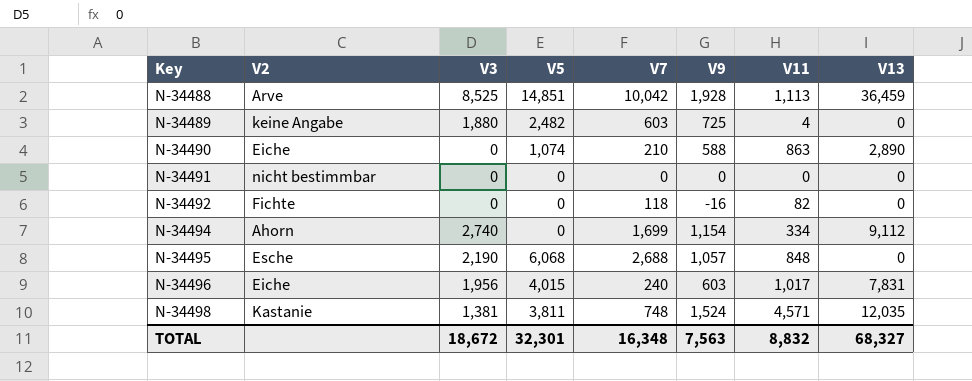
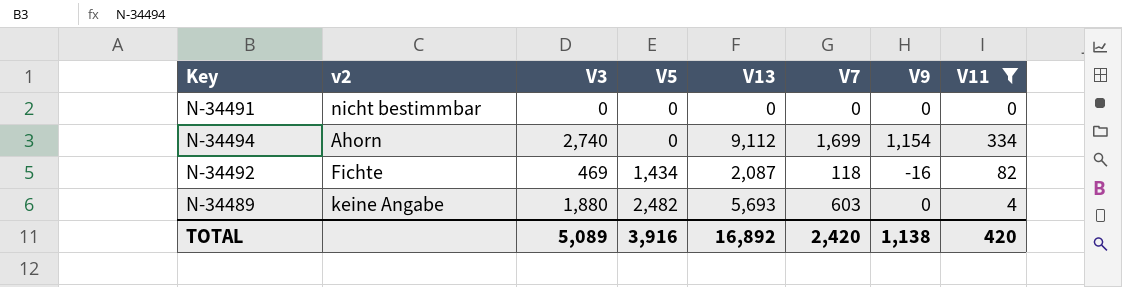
filter: none -> V11 <= 334
row order: Key ascending -> V5 ascending
column name: V2 -> v2
column V13 | position: 8 -> 5
N-34492 | V3: 0 -> 469
N-34492 | V5: 0 -> 1,434
N-34492 | V13: 0 -> 2,087
N-34489 | V13: 0 -> 5,693
N-34489 | V9: 725 -> 0
TOTAL | V3: 18,672 -> 5,089
TOTAL | V5: 32,301 -> 3,916
TOTAL | V13: 68,327 -> 16,892
TOTAL | V7: 16,348 -> 2,420
TOTAL | V9: 7,563 -> 1,138
TOTAL | V11: 8,832 -> 420

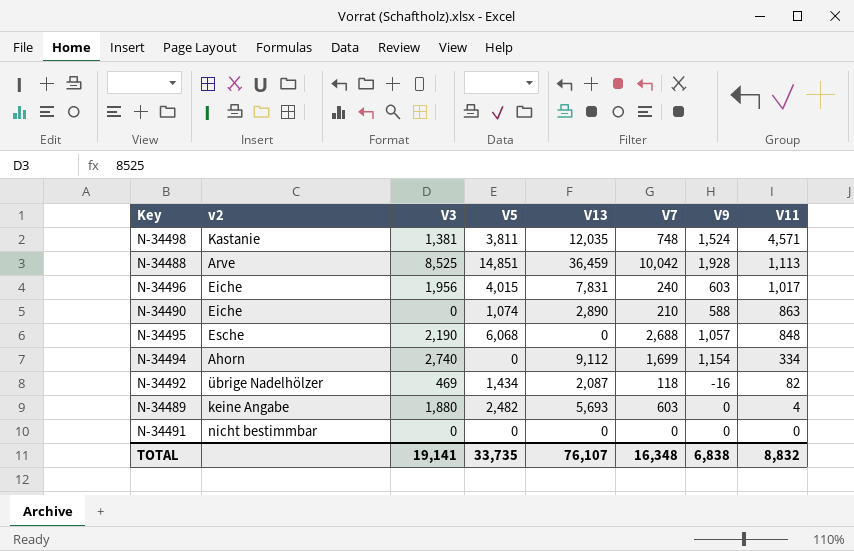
filter: V11 <= 334 -> none
row order: V5 ascending -> V11 descending
N-34492 | v2: Fichte -> übrige Nadelhölzer
TOTAL | V3: 5,089 -> 19,141
TOTAL | V5: 3,916 -> 33,735
TOTAL | V13: 16,892 -> 76,107
TOTAL | V7: 2,420 -> 16,348
TOTAL | V9: 1,138 -> 6,838
TOTAL | V11: 420 -> 8,832

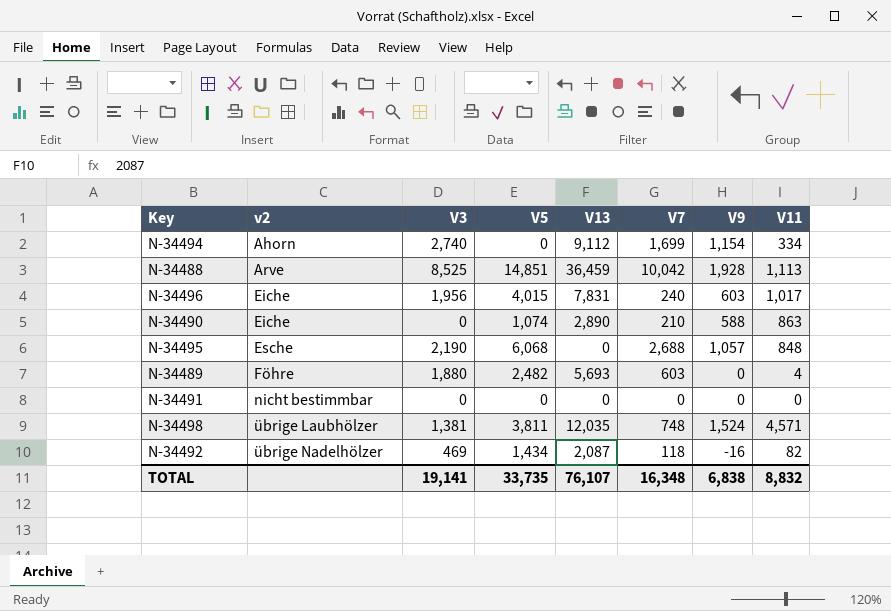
row order: V11 descending -> v2 ascending
N-34489 | v2: keine Angabe -> Föhre
N-34498 | v2: Kastanie -> übrige Laubhölzer

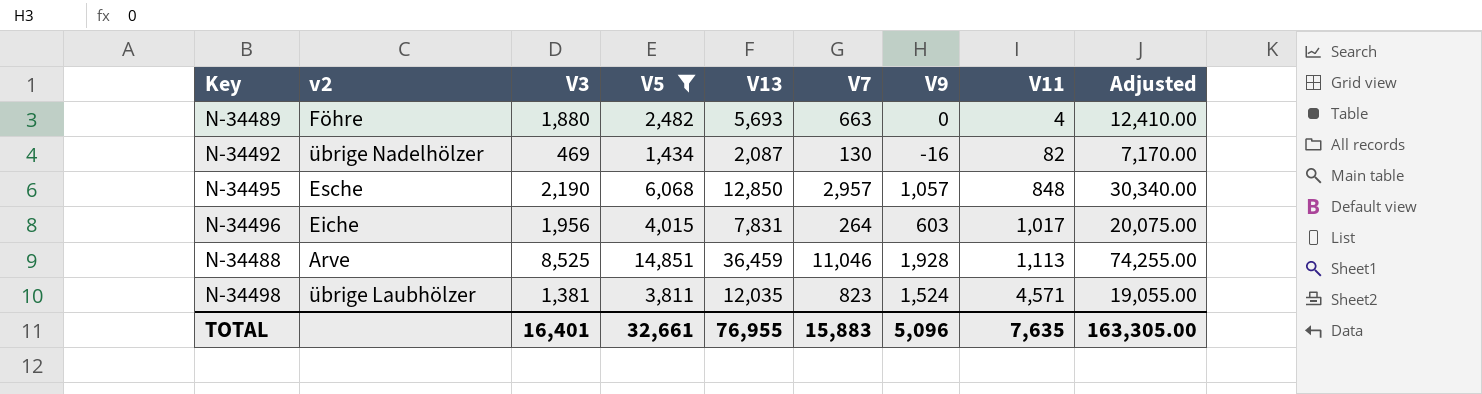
filter: none -> V5 >= 1,434
row order: v2 ascending -> V11 ascending
column Adjusted | formula: none -> [V5] * 5
N-34489 | V7: 603 -> 663
N-34492 | V7: 118 -> 130
N-34495 | V13: 0 -> 12,850
N-34495 | V7: 2,688 -> 2,957
N-34496 | V7: 240 -> 264
N-34488 | V7: 10,042 -> 11,046
N-34498 | V7: 748 -> 823
TOTAL | V3: 19,141 -> 16,401
TOTAL | V5: 33,735 -> 32,661
TOTAL | V13: 76,107 -> 76,955
TOTAL | V7: 16,348 -> 15,883
TOTAL | V9: 6,838 -> 5,096
TOTAL | V11: 8,832 -> 7,635

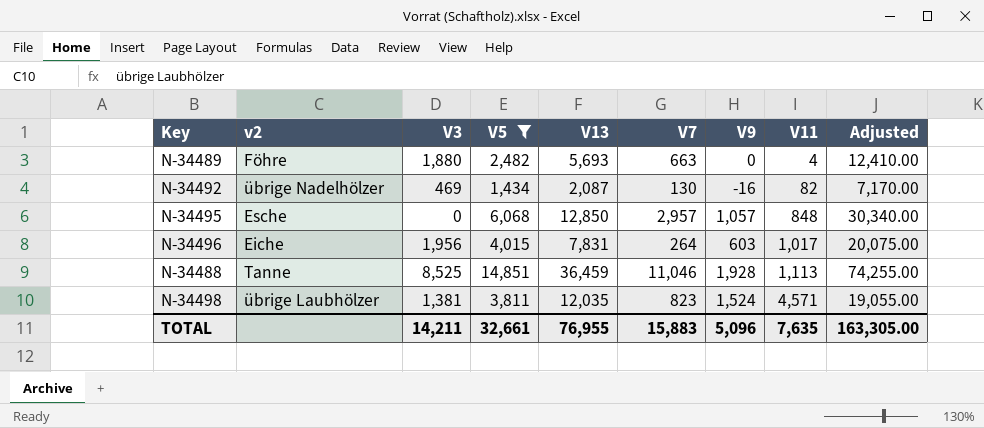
N-34495 | V3: 2,190 -> 0
N-34488 | v2: Arve -> Tanne
TOTAL | V3: 16,401 -> 14,211

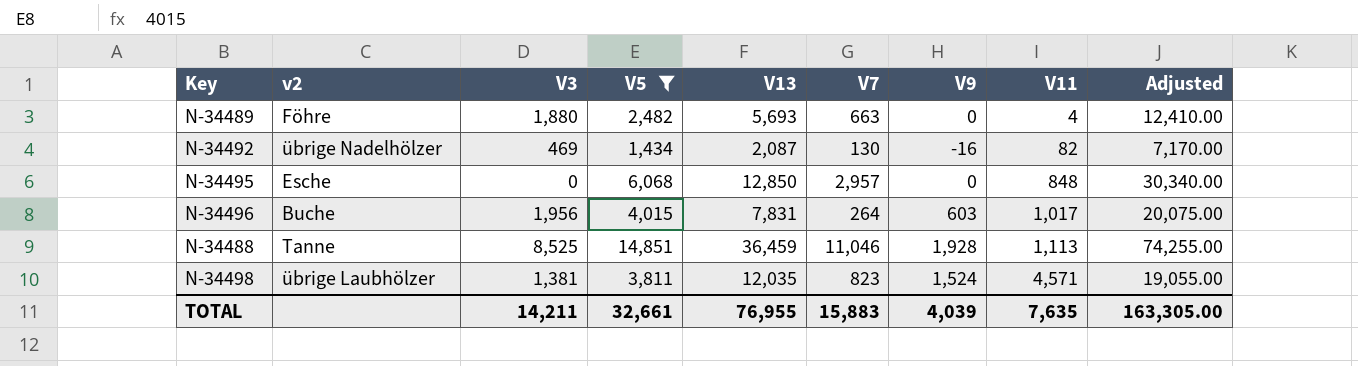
N-34495 | V9: 1,057 -> 0
N-34496 | v2: Eiche -> Buche
TOTAL | V9: 5,096 -> 4,039

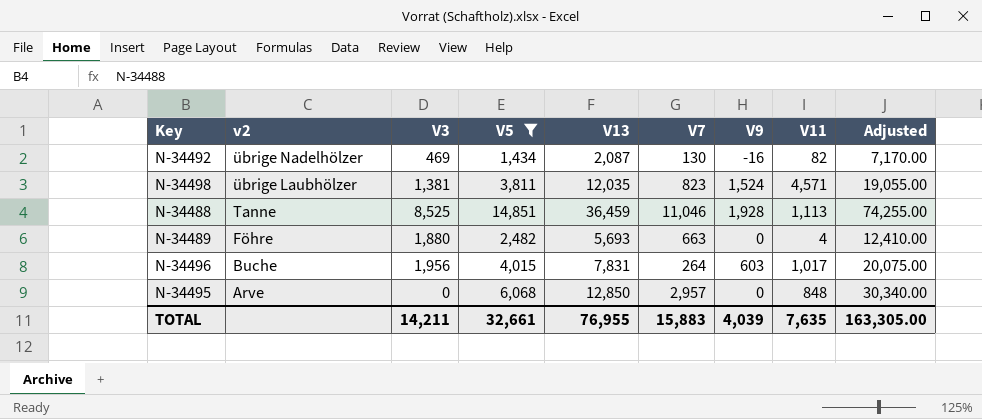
row order: V11 ascending -> v2 descending
N-34495 | v2: Esche -> Arve

